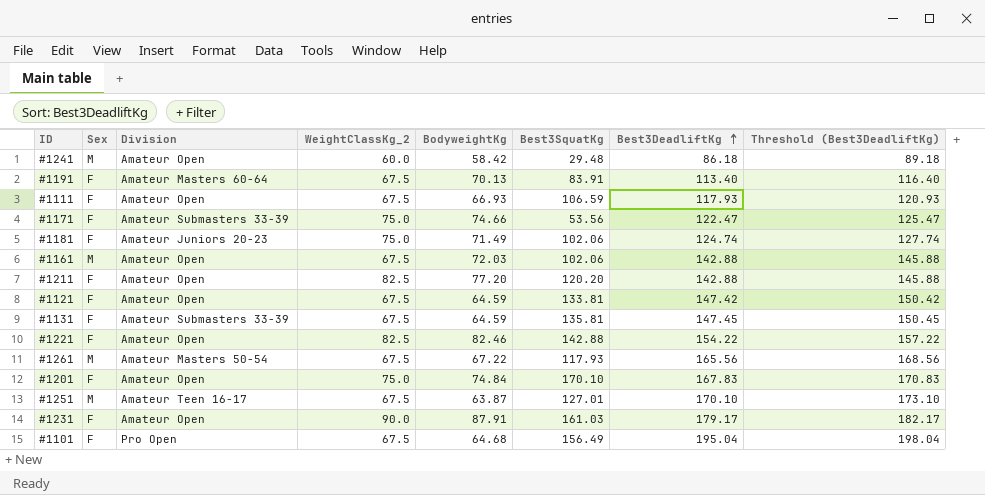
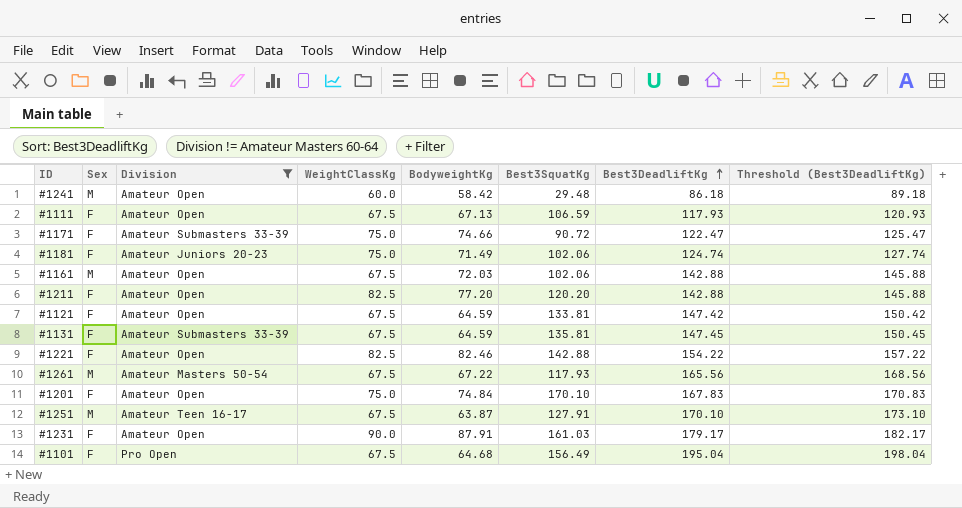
filter: none -> Division != Amateur Masters 60-64
column name: WeightClassKg_2 -> WeightClassKg
#1111 | BodyweightKg: 66.93 -> 67.13
#1171 | Best3SquatKg: 53.56 -> 90.72
#1251 | Best3SquatKg: 127.01 -> 127.91

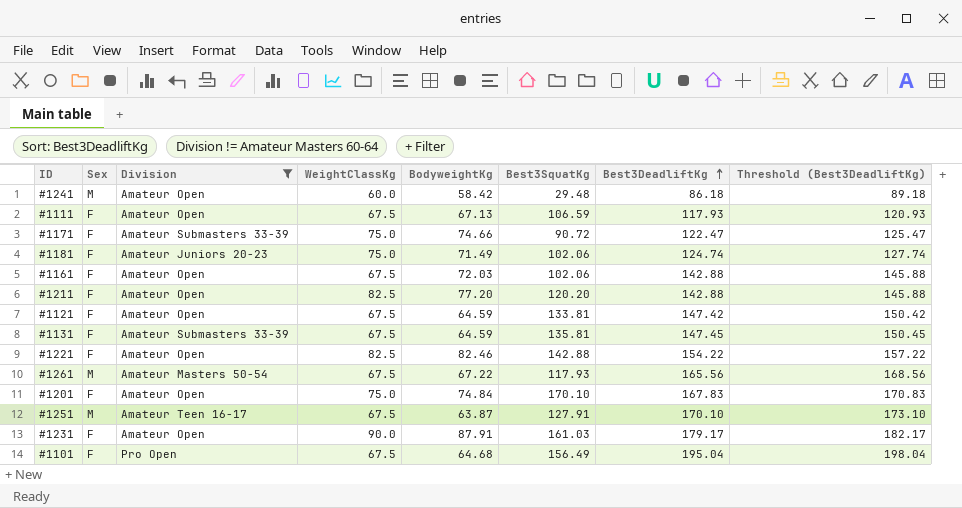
#1161 | Sex: M -> F

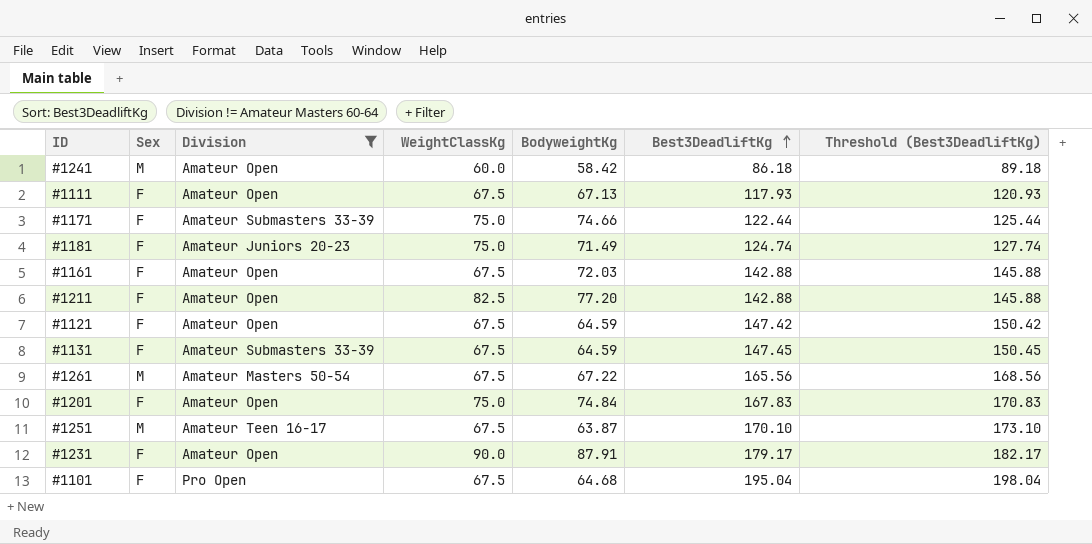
column Best3SquatKg | position: 6 -> none
row #1221: F | Amateur Open | 82.5 | 82.46 | 142.88 | 154.22 | 157.22 -> none
#1171 | Best3DeadliftKg: 122.47 -> 122.44
#1171 | Threshold (Best3DeadliftKg): 125.47 -> 125.44

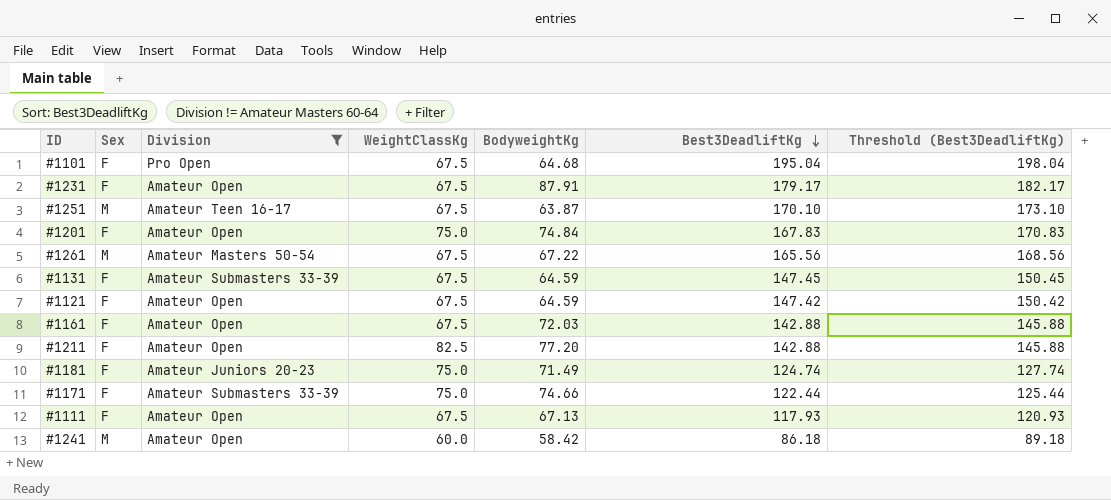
row order: Best3DeadliftKg ascending -> Best3DeadliftKg descending
#1231 | WeightClassKg: 90.0 -> 67.5

